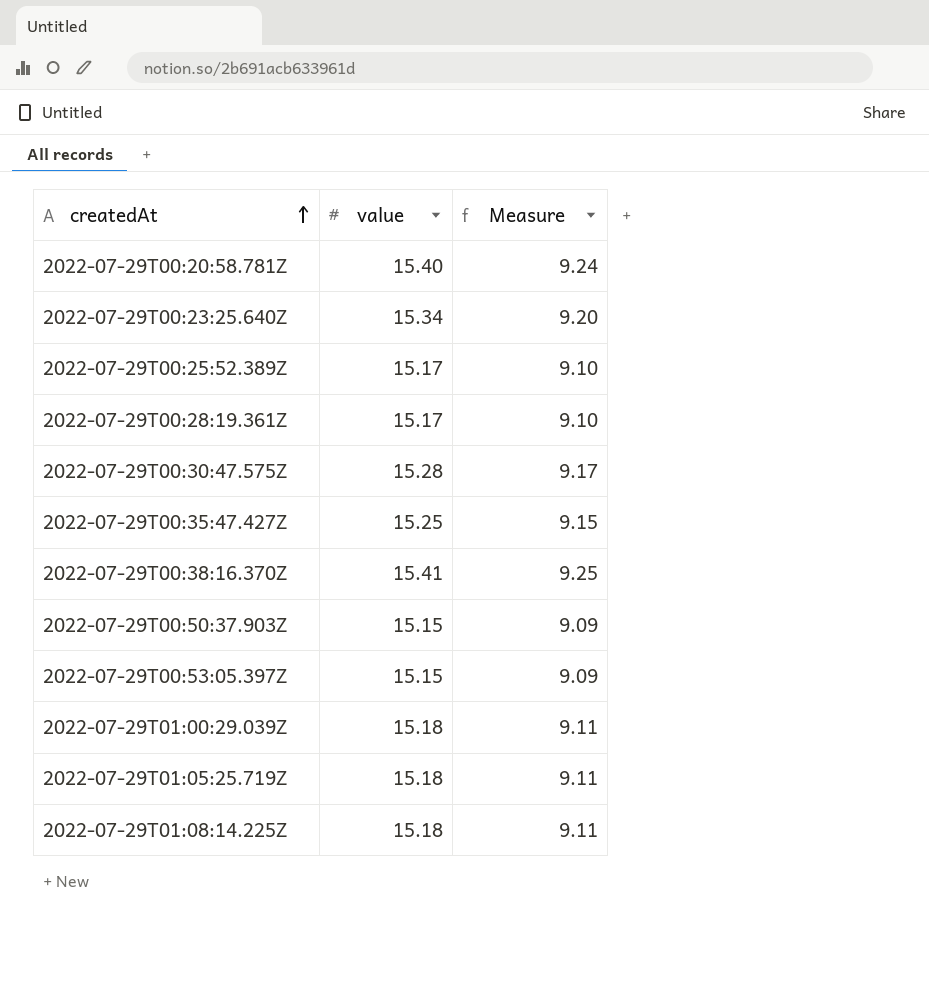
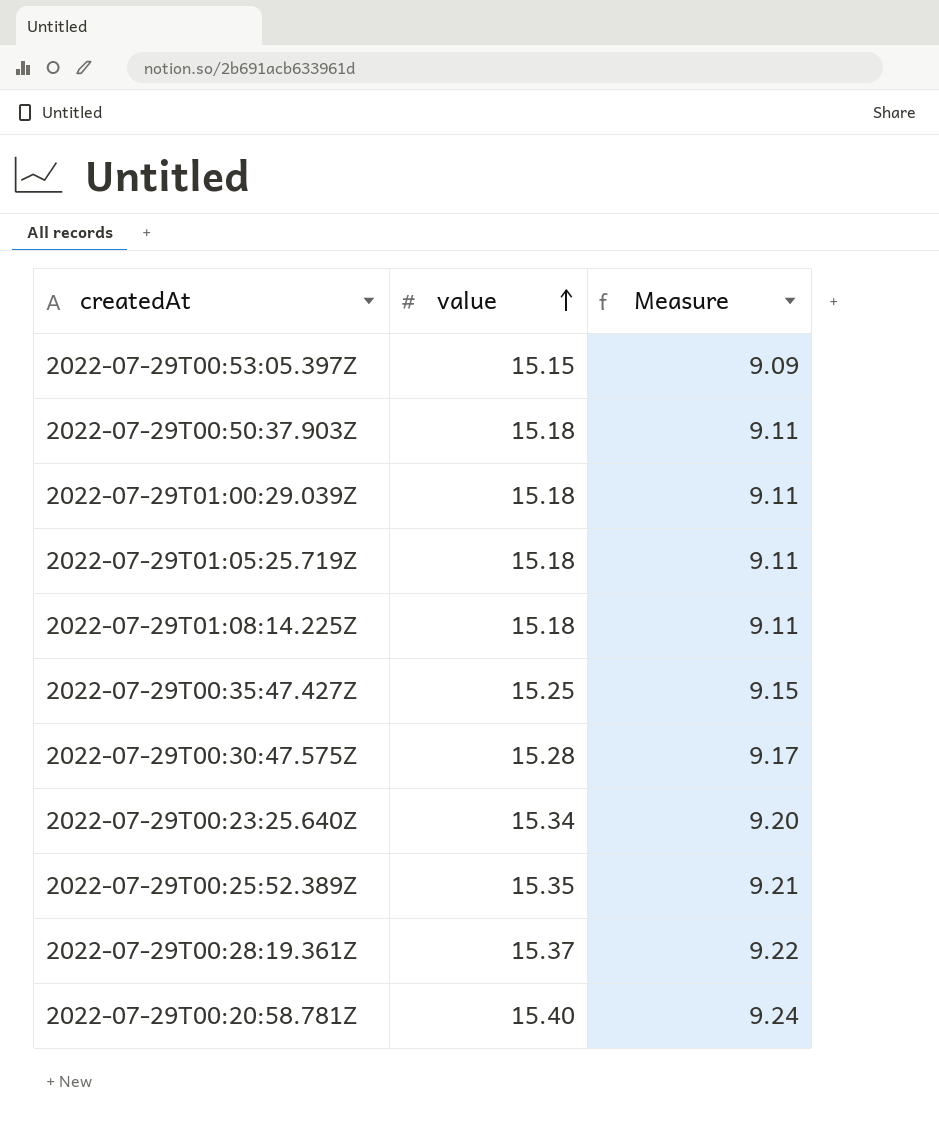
row order: createdAt ascending -> value ascending
row 2022-07-29T00:38:16.370Z: 15.41 | 9.25 -> none
2022-07-29T00:50:37.903Z | value: 15.15 -> 15.18
2022-07-29T00:50:37.903Z | Measure: 9.09 -> 9.11
2022-07-29T00:25:52.389Z | value: 15.17 -> 15.35
2022-07-29T00:25:52.389Z | Measure: 9.10 -> 9.21
2022-07-29T00:28:19.361Z | value: 15.17 -> 15.37
2022-07-29T00:28:19.361Z | Measure: 9.10 -> 9.22

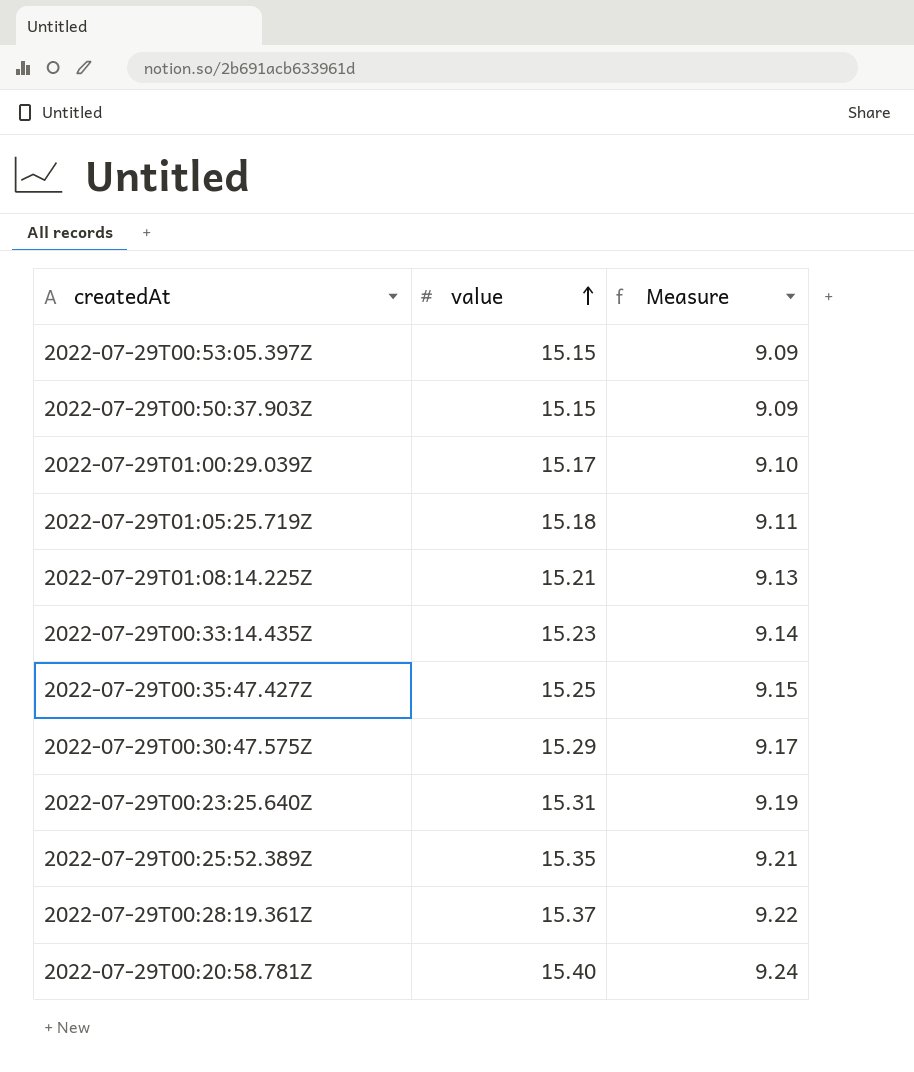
2022-07-29T00:50:37.903Z | value: 15.18 -> 15.15
2022-07-29T00:50:37.903Z | Measure: 9.11 -> 9.09
2022-07-29T01:00:29.039Z | value: 15.18 -> 15.17
2022-07-29T01:00:29.039Z | Measure: 9.11 -> 9.10
2022-07-29T01:08:14.225Z | value: 15.18 -> 15.21
2022-07-29T01:08:14.225Z | Measure: 9.11 -> 9.13
row 2022-07-29T00:33:14.435Z: none -> 15.23 | 9.14
2022-07-29T00:30:47.575Z | value: 15.28 -> 15.29
2022-07-29T00:23:25.640Z | value: 15.34 -> 15.31
2022-07-29T00:23:25.640Z | Measure: 9.20 -> 9.19

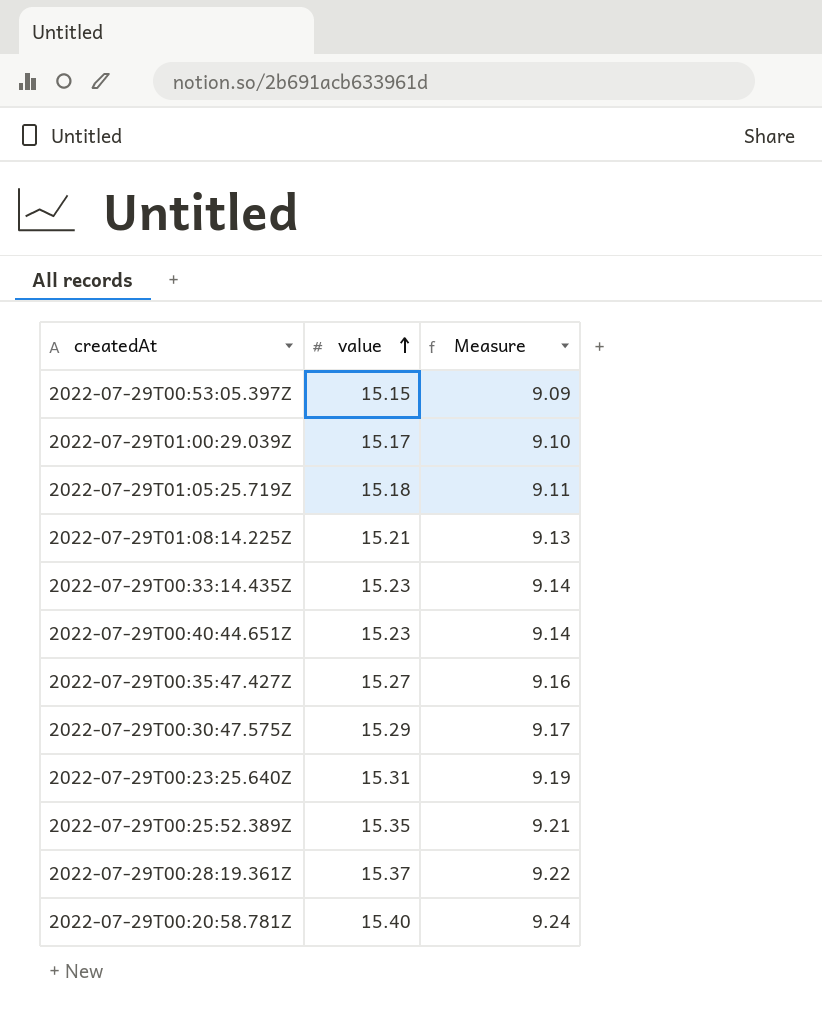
row 2022-07-29T00:50:37.903Z: 15.15 | 9.09 -> none
row 2022-07-29T00:40:44.651Z: none -> 15.23 | 9.14
2022-07-29T00:35:47.427Z | value: 15.25 -> 15.27
2022-07-29T00:35:47.427Z | Measure: 9.15 -> 9.16

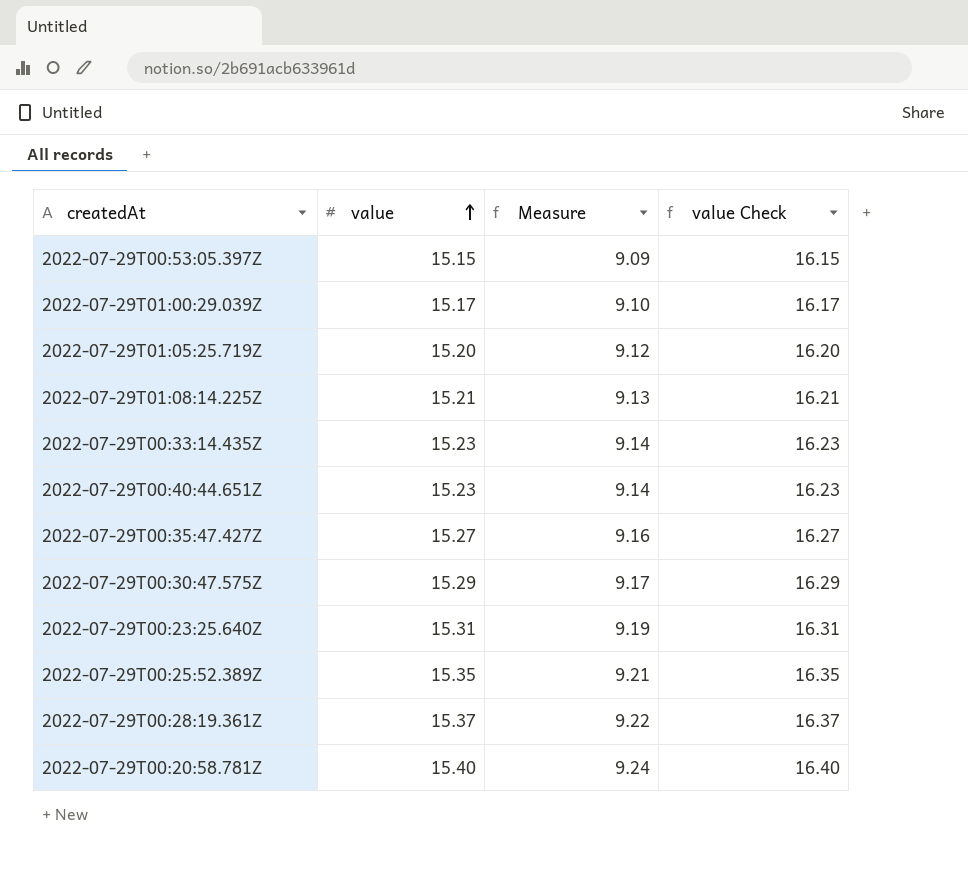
column value Check | formula: none -> [value] + 1
2022-07-29T01:05:25.719Z | value: 15.18 -> 15.20
2022-07-29T01:05:25.719Z | Measure: 9.11 -> 9.12

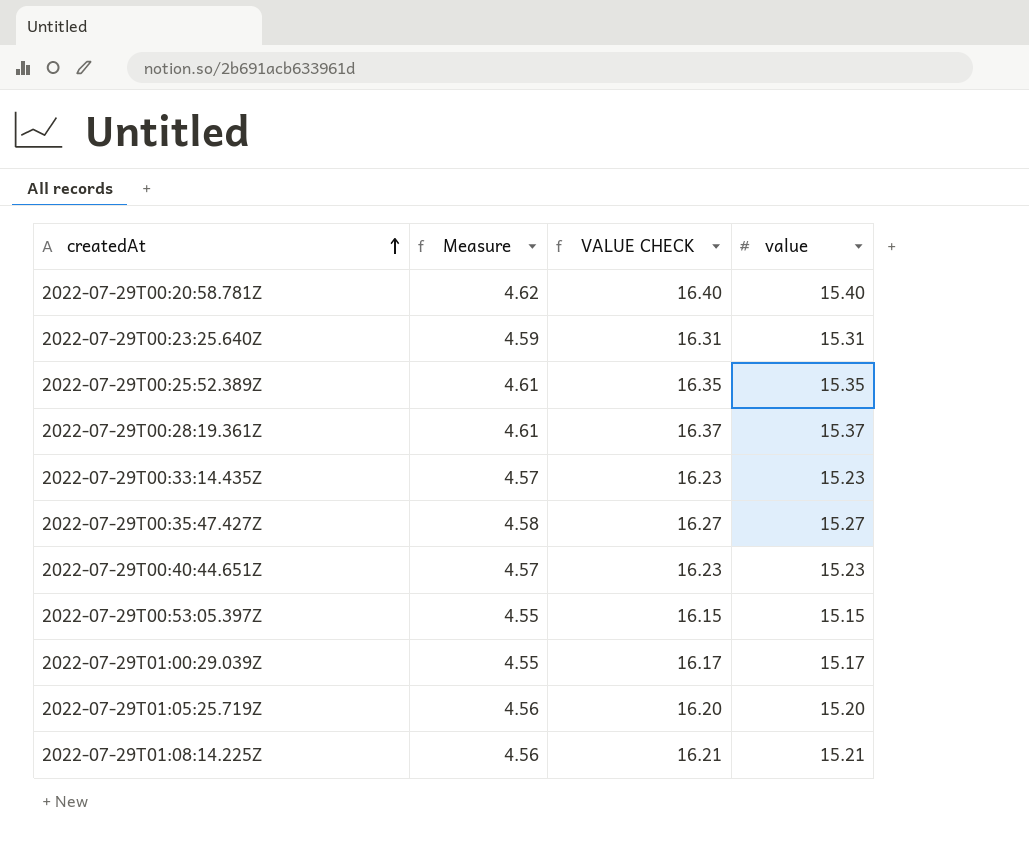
row order: value ascending -> createdAt ascending
column Measure | formula: [value] * 0.6 -> [value] * 0.3
column name: value Check -> VALUE CHECK
column value | position: 2 -> 4
row 2022-07-29T00:30:47.575Z: 15.29 | 9.17 | 16.29 -> none

